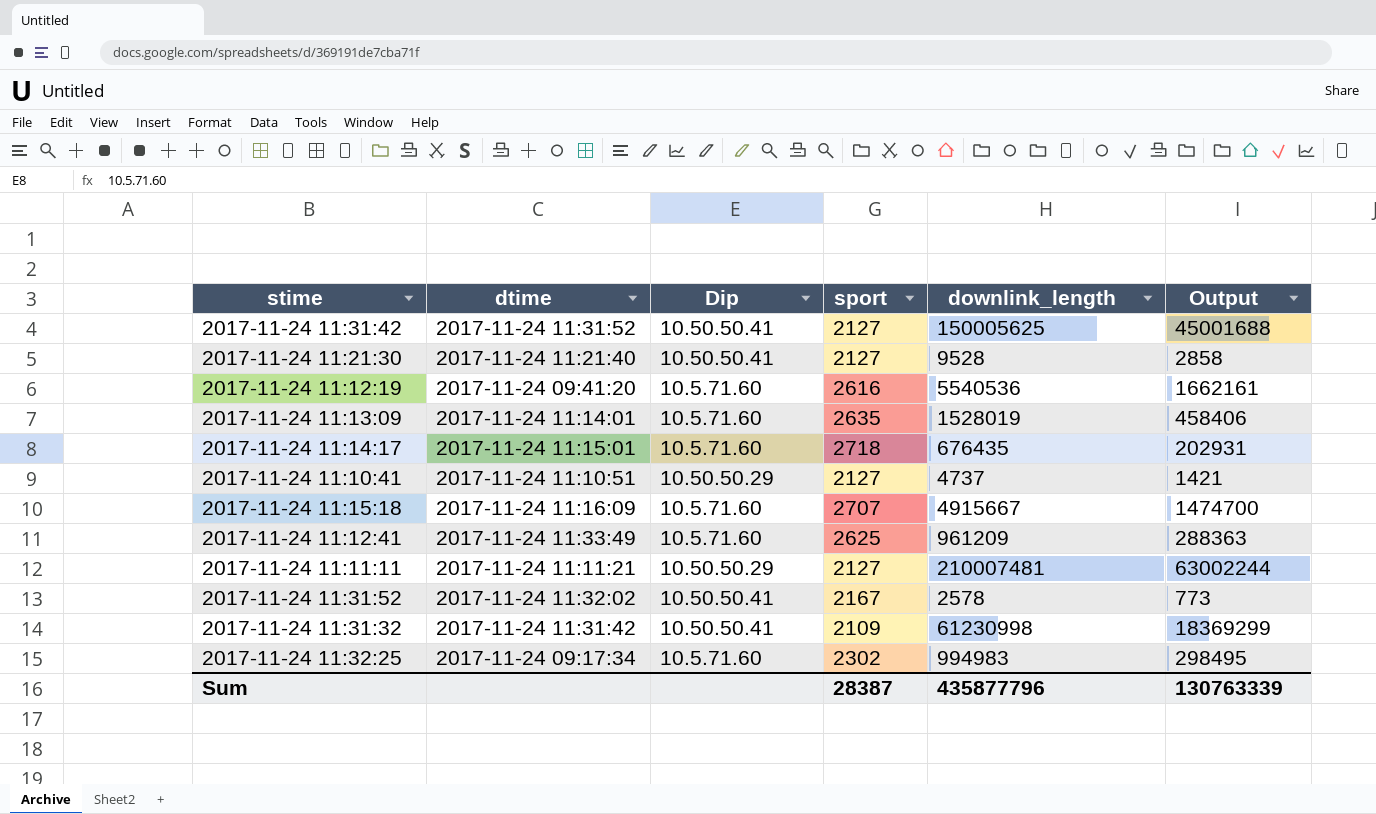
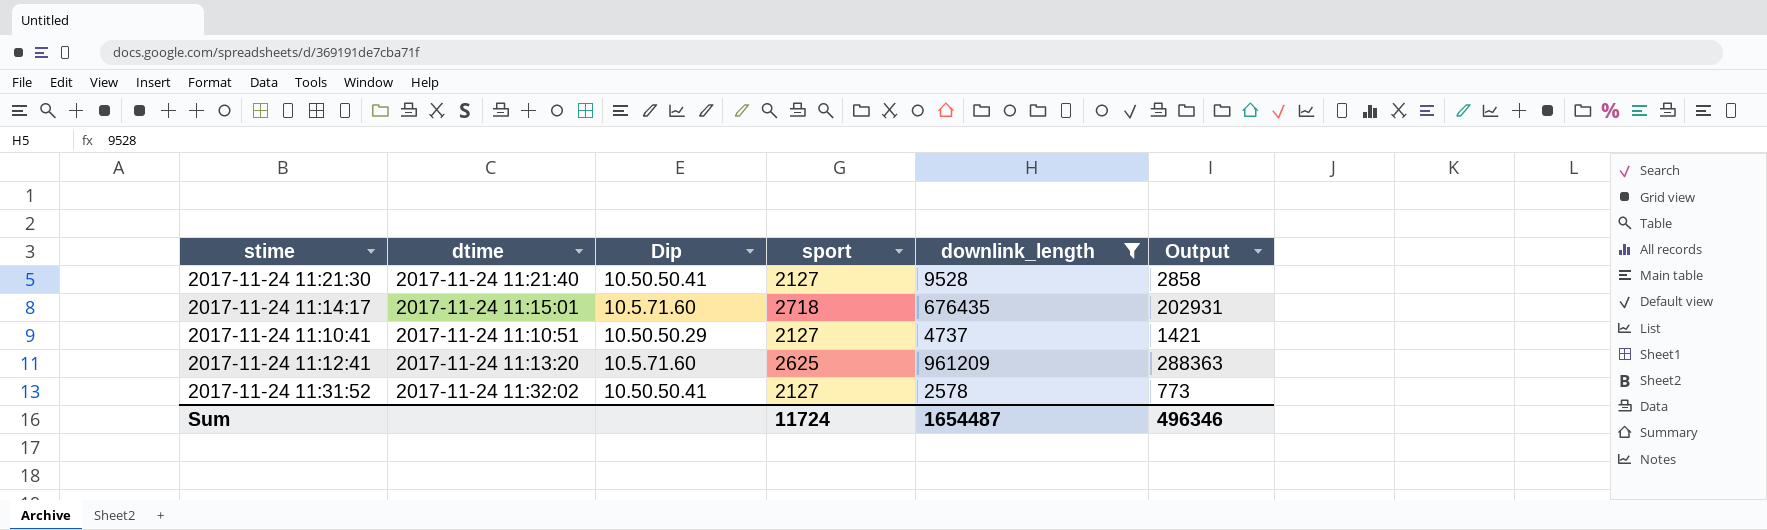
filter: none -> downlink_length <= 961209
2017-11-24 11:12:41 | dtime: 2017-11-24 11:33:49 -> 2017-11-24 11:13:20
2017-11-24 11:31:52 | sport: 2167 -> 2127
Sum | sport: 28387 -> 11724
Sum | downlink_length: 435877796 -> 1654487
Sum | Output: 130763339 -> 496346

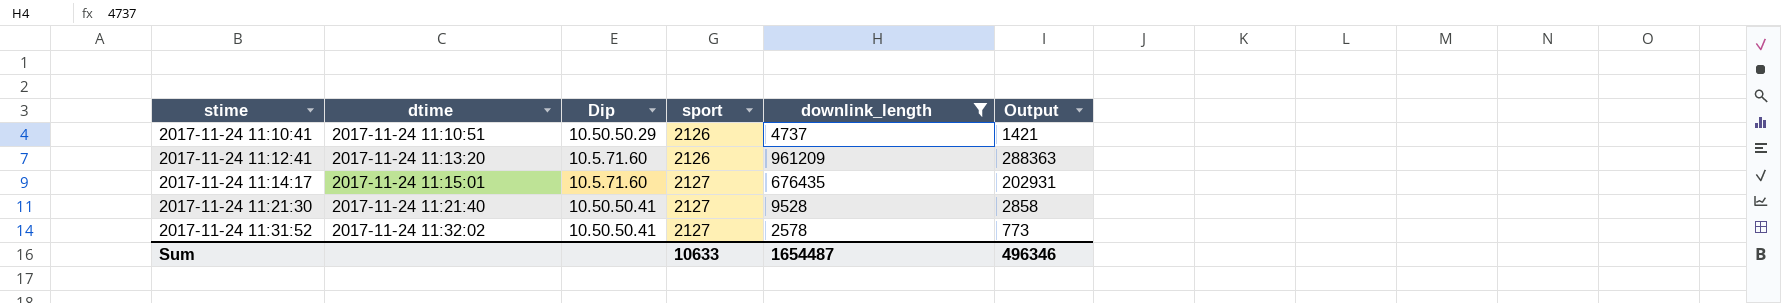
row order: none -> stime ascending
2017-11-24 11:10:41 | sport: 2127 -> 2126
2017-11-24 11:12:41 | sport: 2625 -> 2126
2017-11-24 11:14:17 | sport: 2718 -> 2127
Sum | sport: 11724 -> 10633

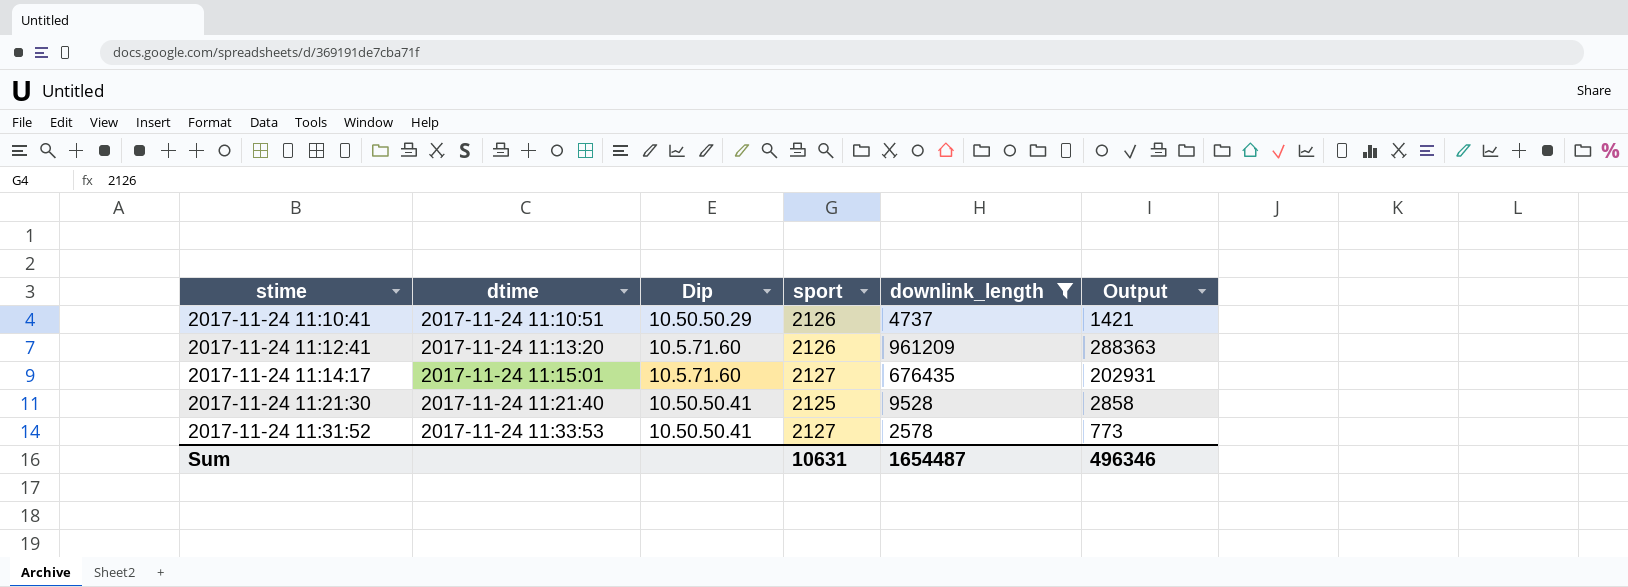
2017-11-24 11:21:30 | sport: 2127 -> 2125
2017-11-24 11:31:52 | dtime: 2017-11-24 11:32:02 -> 2017-11-24 11:33:53
Sum | sport: 10633 -> 10631

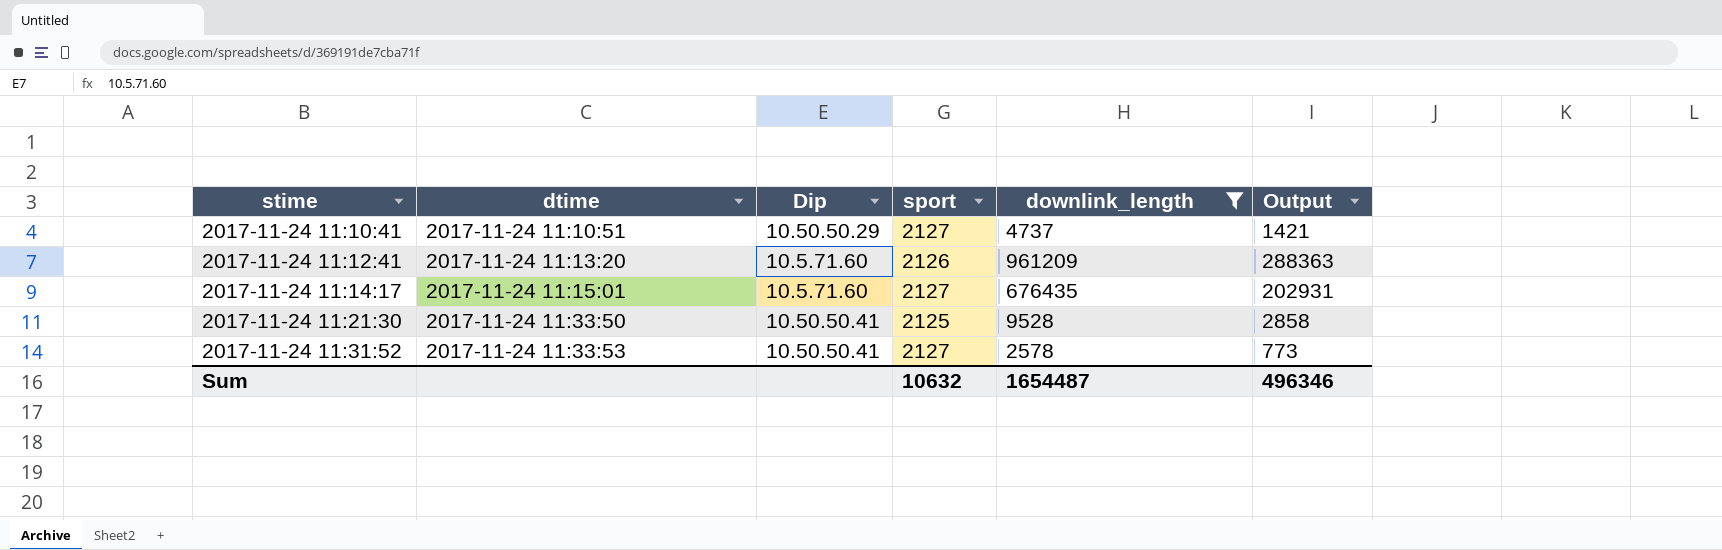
2017-11-24 11:10:41 | sport: 2126 -> 2127
2017-11-24 11:21:30 | dtime: 2017-11-24 11:21:40 -> 2017-11-24 11:33:50
Sum | sport: 10631 -> 10632

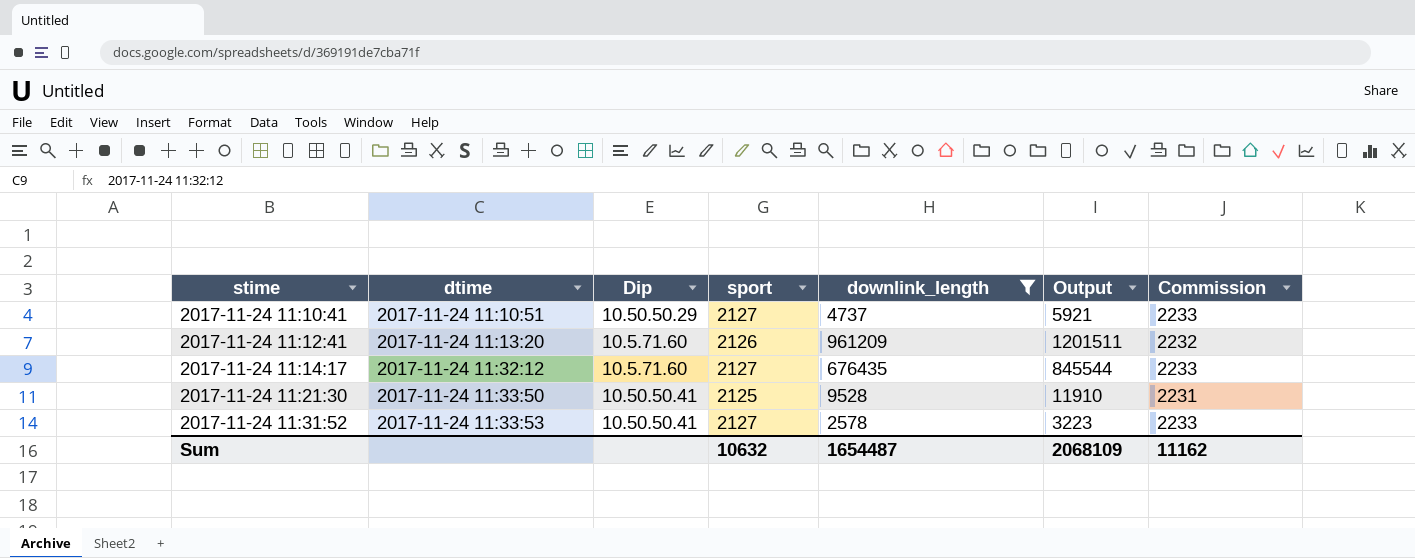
column Output | formula: [downlink_length] * 0.3 -> [downlink_length] * 1.25
column Commission | formula: none -> [sport] * 1.05
2017-11-24 11:14:17 | dtime: 2017-11-24 11:15:01 -> 2017-11-24 11:32:12
Sum | Output: 496346 -> 2068109

